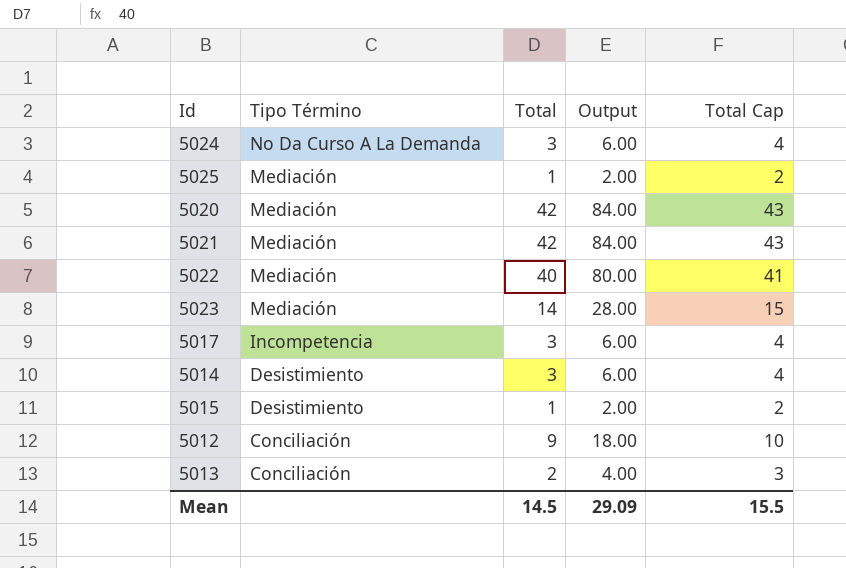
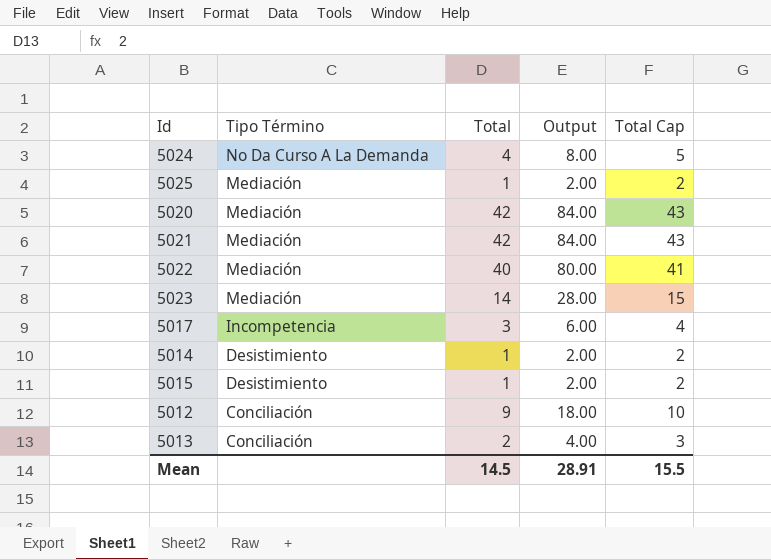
5024 | Total: 3 -> 4
5024 | Output: 6.00 -> 8.00
5024 | Total Cap: 4 -> 5
5014 | Total: 3 -> 1
5014 | Output: 6.00 -> 2.00
5014 | Total Cap: 4 -> 2
Mean | Output: 29.09 -> 28.91

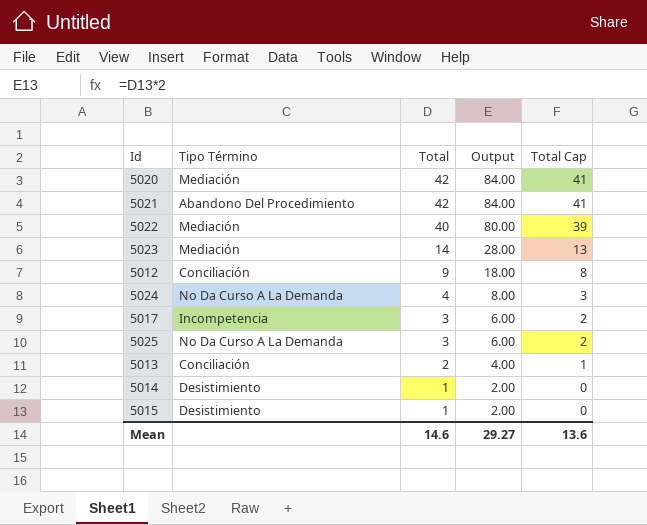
row order: Tipo Término descending -> Total descending
column Total Cap | formula: [Total] + 1 -> [Total] - 1
5021 | Tipo Término: Mediación -> Abandono Del Procedimiento
5025 | Tipo Término: Mediación -> No Da Curso A La Demanda
5025 | Total: 1 -> 3
5025 | Output: 2.00 -> 6.00
Mean | Total: 14.5 -> 14.6
Mean | Output: 28.91 -> 29.27
Mean | Total Cap: 15.5 -> 13.6

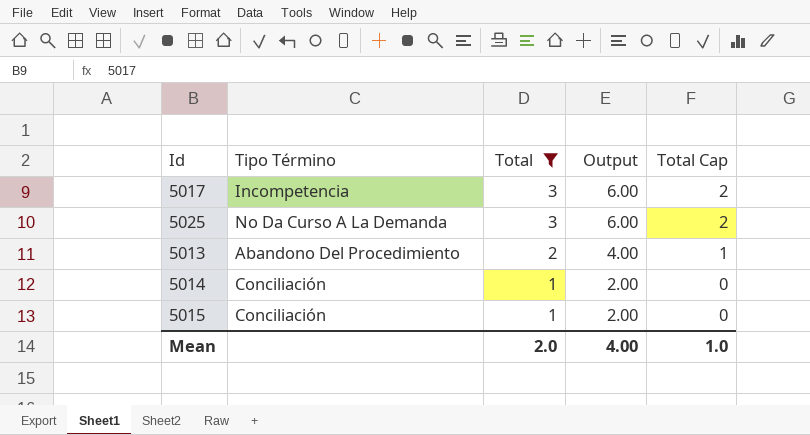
filter: none -> Total <= 3
5013 | Tipo Término: Conciliación -> Abandono Del Procedimiento
5014 | Tipo Término: Desistimiento -> Conciliación
5015 | Tipo Término: Desistimiento -> Conciliación
Mean | Total: 14.6 -> 2.0
Mean | Output: 29.27 -> 4.00
Mean | Total Cap: 13.6 -> 1.0

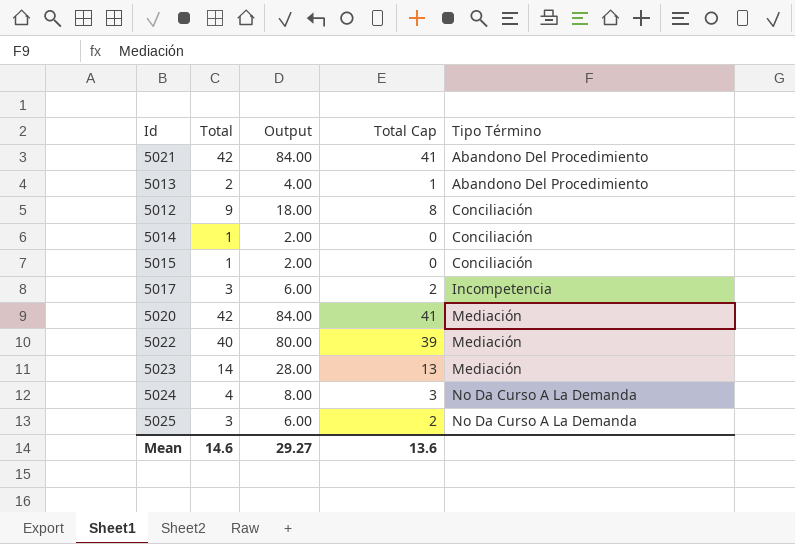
filter: Total <= 3 -> none
row order: Total descending -> Tipo Término ascending
column Tipo Término | position: 2 -> 5
Mean | Total: 2.0 -> 14.6
Mean | Output: 4.00 -> 29.27
Mean | Total Cap: 1.0 -> 13.6

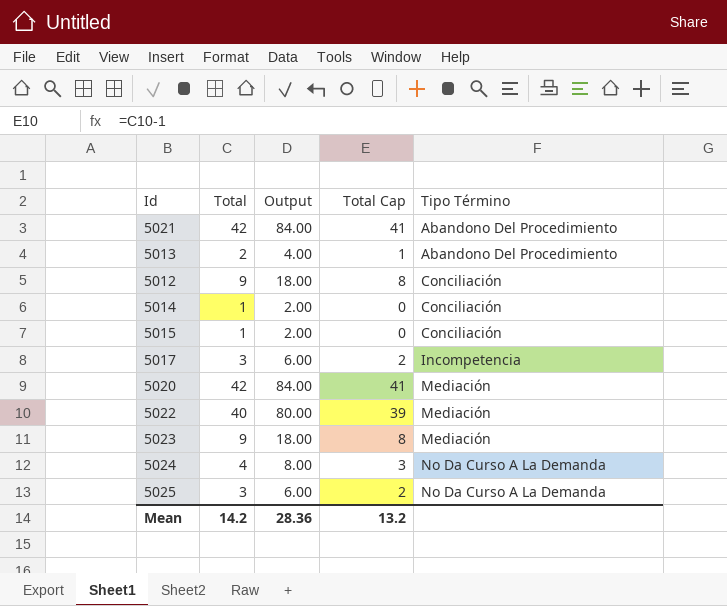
5023 | Total: 14 -> 9
5023 | Output: 28.00 -> 18.00
5023 | Total Cap: 13 -> 8
Mean | Total: 14.6 -> 14.2
Mean | Output: 29.27 -> 28.36
Mean | Total Cap: 13.6 -> 13.2

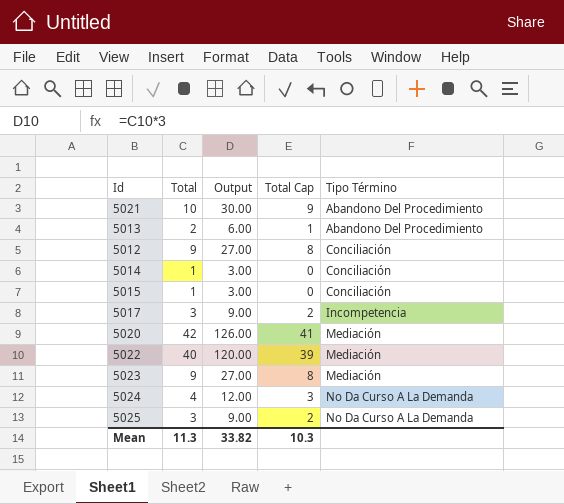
column Output | formula: [Total] * 2 -> [Total] * 3
5021 | Total: 42 -> 10
5021 | Total Cap: 41 -> 9
Mean | Total: 14.2 -> 11.3
Mean | Output: 28.36 -> 33.82
Mean | Total Cap: 13.2 -> 10.3

